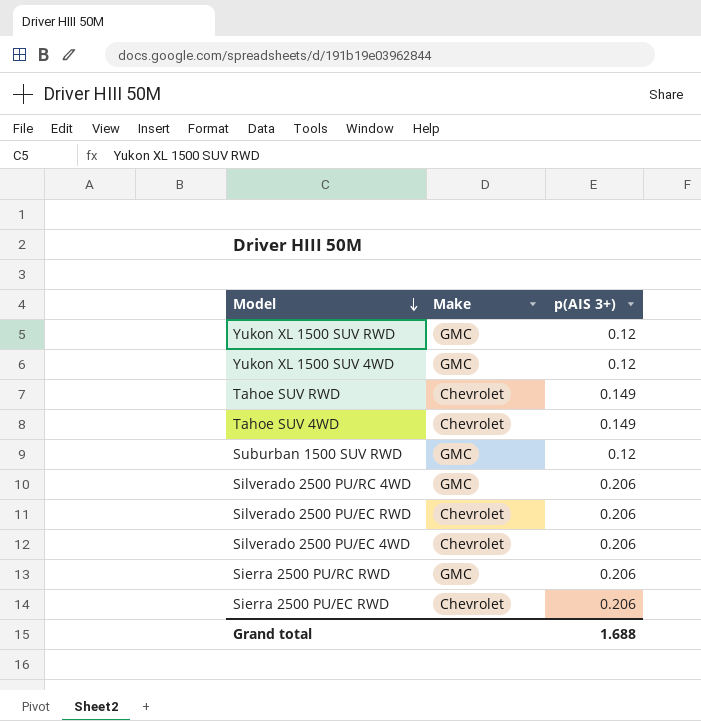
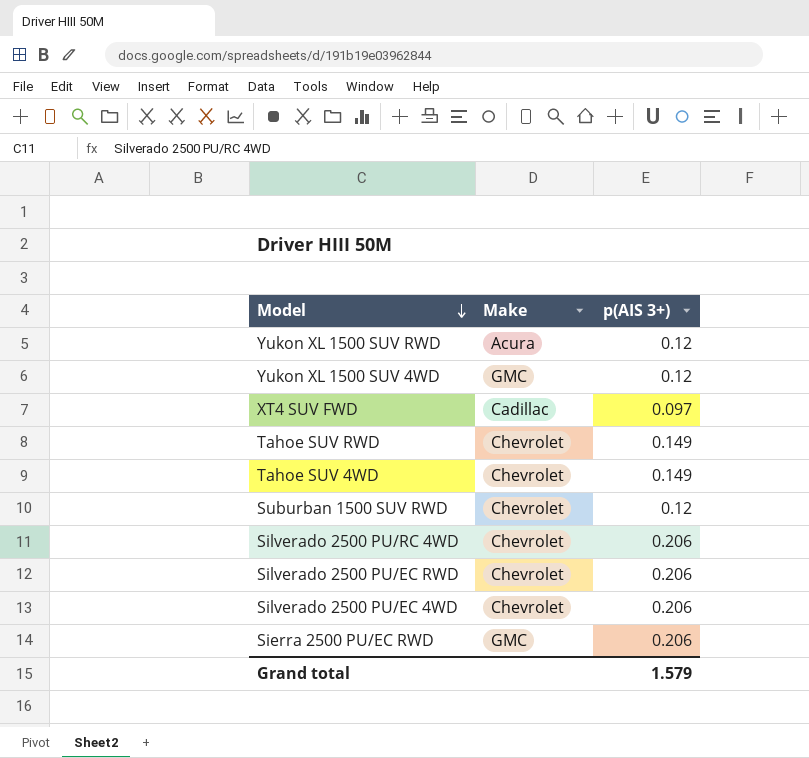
row Sierra 2500 PU/RC RWD: GMC | 0.206 -> none
Yukon XL 1500 SUV RWD | Make: GMC -> Acura
row XT4 SUV FWD: none -> Cadillac | 0.097
Suburban 1500 SUV RWD | Make: GMC -> Chevrolet
Silverado 2500 PU/RC 4WD | Make: GMC -> Chevrolet
Sierra 2500 PU/EC RWD | Make: Chevrolet -> GMC
Grand total | p(AIS 3+): 1.688 -> 1.579

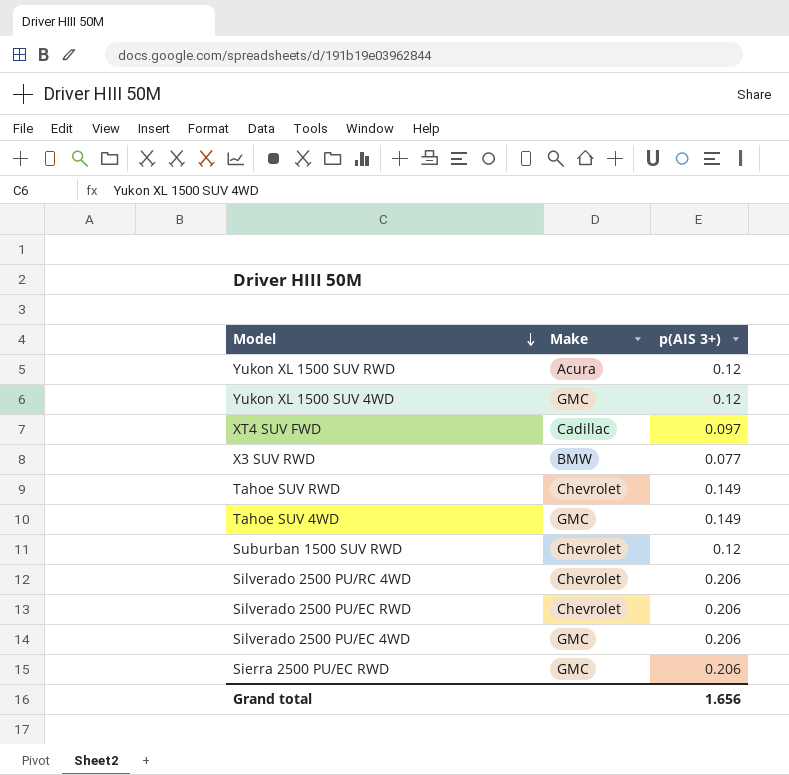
row X3 SUV RWD: none -> BMW | 0.077
Tahoe SUV 4WD | Make: Chevrolet -> GMC
Silverado 2500 PU/EC 4WD | Make: Chevrolet -> GMC
Grand total | p(AIS 3+): 1.579 -> 1.656

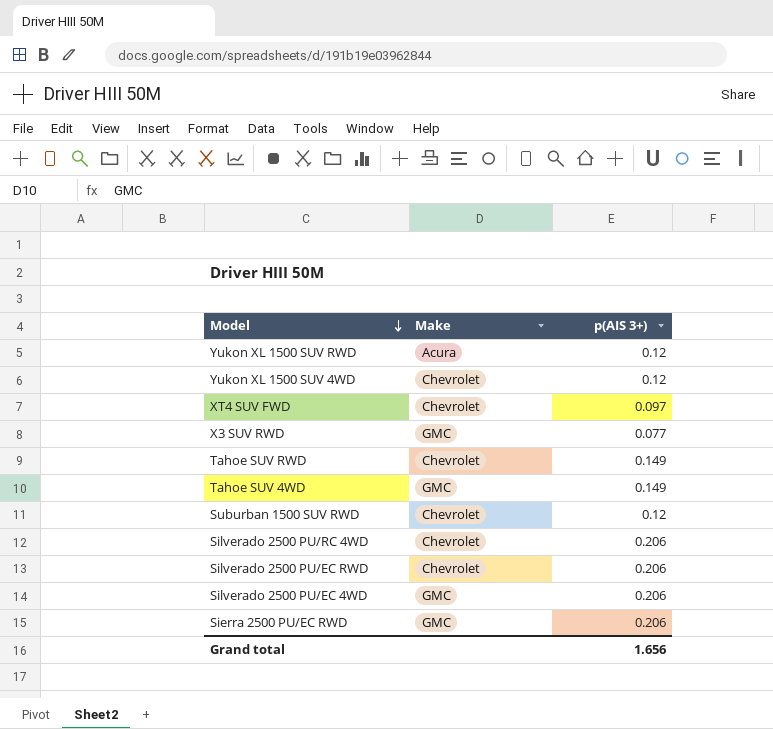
Yukon XL 1500 SUV 4WD | Make: GMC -> Chevrolet
XT4 SUV FWD | Make: Cadillac -> Chevrolet
X3 SUV RWD | Make: BMW -> GMC

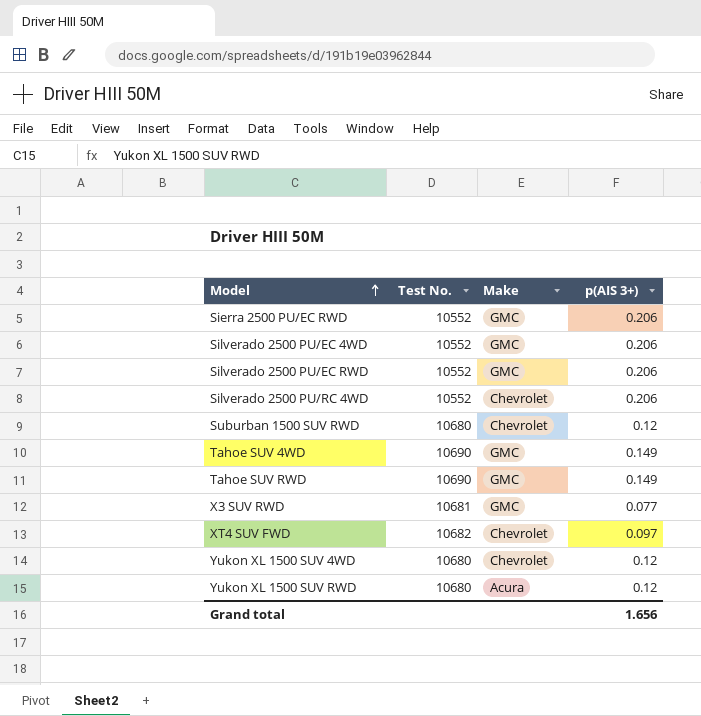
row order: Model descending -> Model ascending
column Test No. | position: none -> 2
Silverado 2500 PU/EC RWD | Make: Chevrolet -> GMC
Tahoe SUV RWD | Make: Chevrolet -> GMC

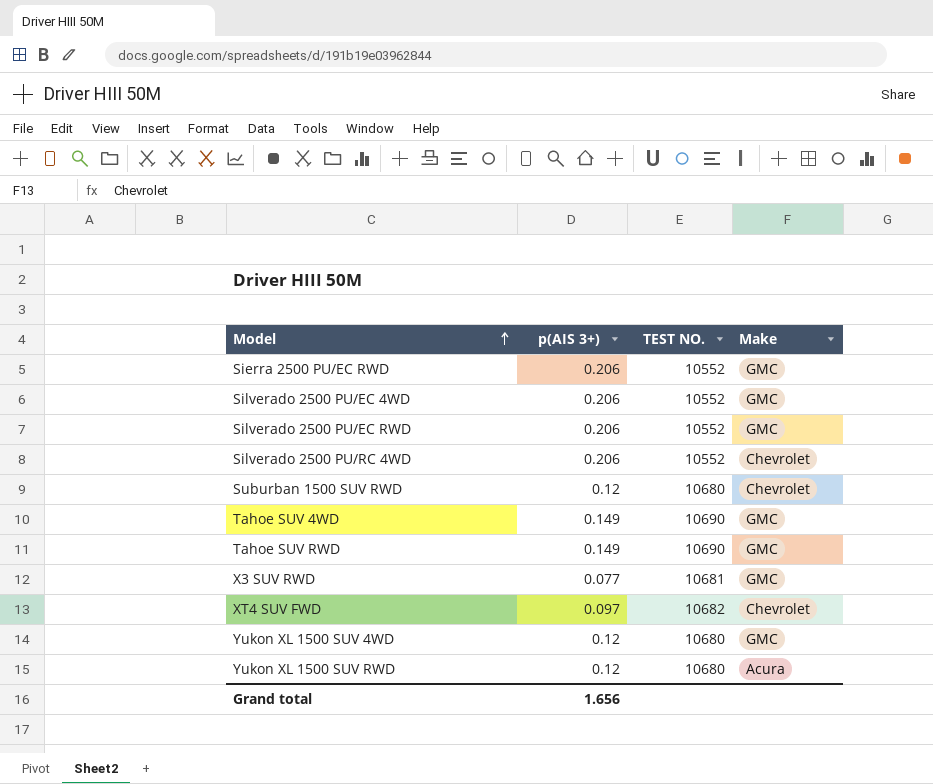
column p(AIS 3+) | position: 4 -> 2
column name: Test No. -> TEST NO.
Yukon XL 1500 SUV 4WD | Make: Chevrolet -> GMC

